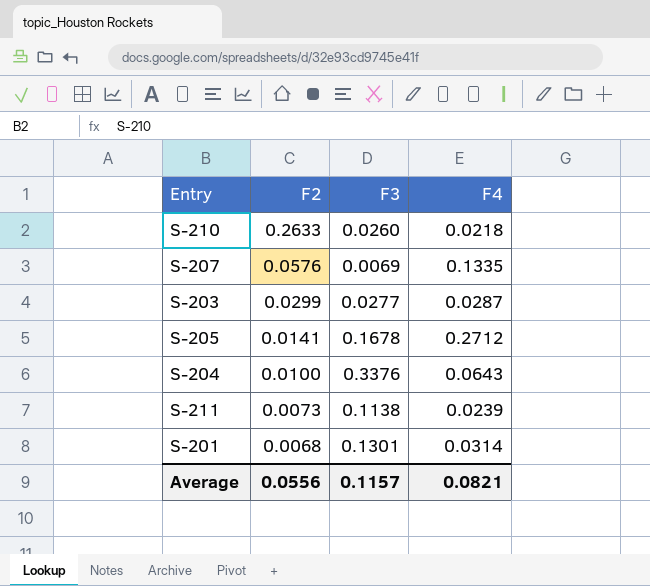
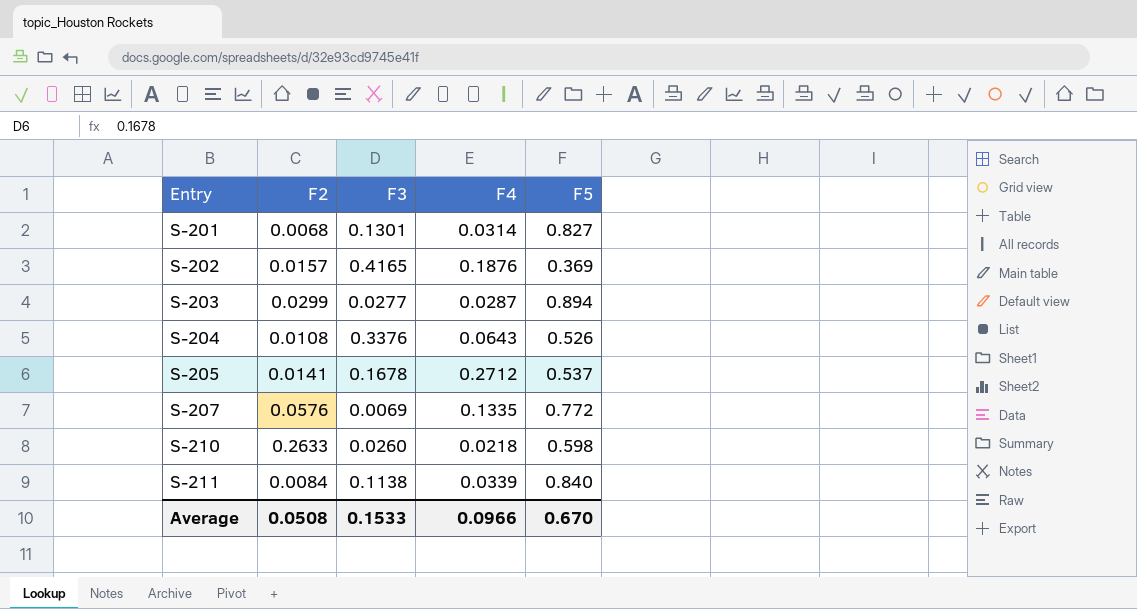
row order: F2 descending -> Entry ascending
column F5 | position: none -> 5
row S-202: none -> 0.0157 | 0.4165 | 0.1876 | 0.369
S-204 | F2: 0.0100 -> 0.0108
S-211 | F2: 0.0073 -> 0.0084
S-211 | F4: 0.0239 -> 0.0339
Average | F2: 0.0556 -> 0.0508
Average | F3: 0.1157 -> 0.1533
Average | F4: 0.0821 -> 0.0966

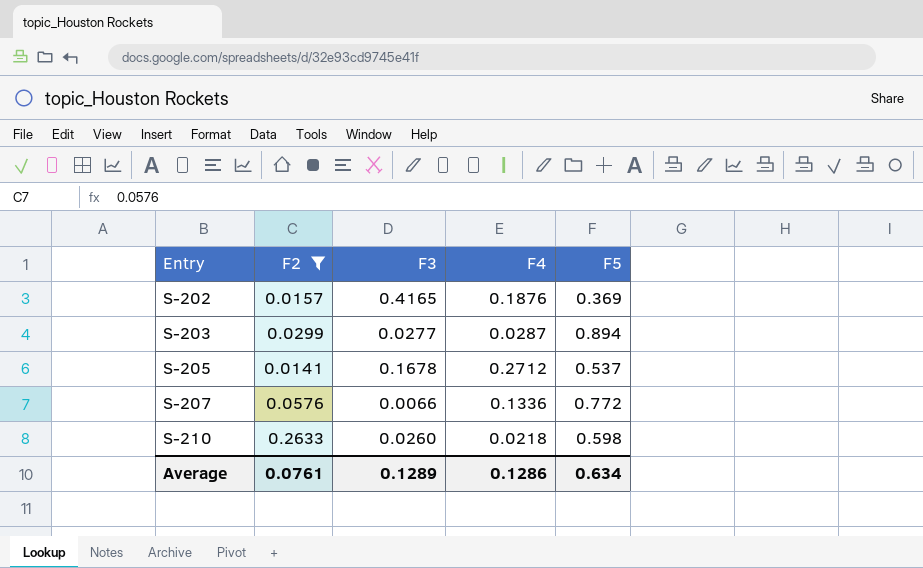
filter: none -> F2 >= 0.0141
S-207 | F3: 0.0069 -> 0.0066
S-207 | F4: 0.1335 -> 0.1336
Average | F2: 0.0508 -> 0.0761
Average | F3: 0.1533 -> 0.1289
Average | F4: 0.0966 -> 0.1286
Average | F5: 0.670 -> 0.634

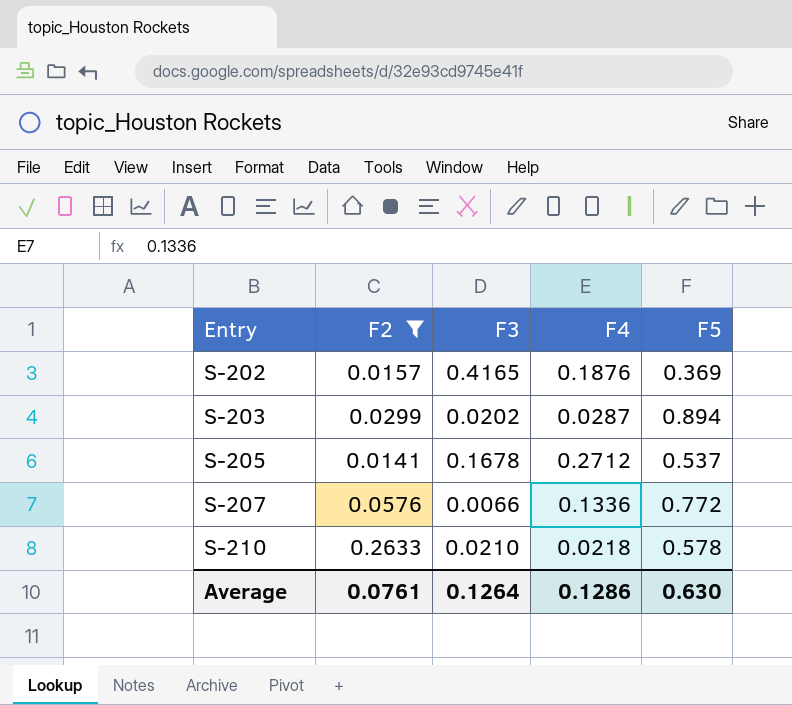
S-203 | F3: 0.0277 -> 0.0202
S-210 | F3: 0.0260 -> 0.0210
S-210 | F5: 0.598 -> 0.578
Average | F3: 0.1289 -> 0.1264
Average | F5: 0.634 -> 0.630

